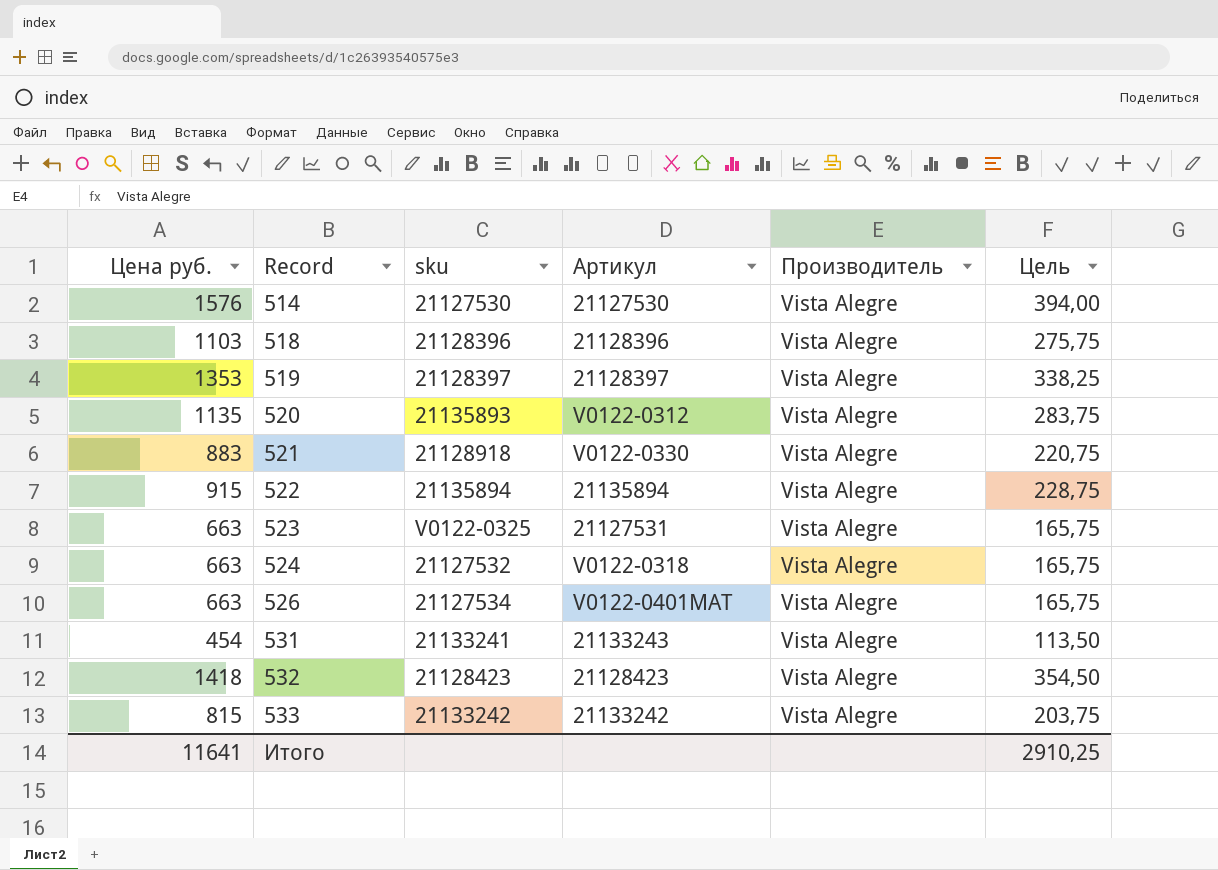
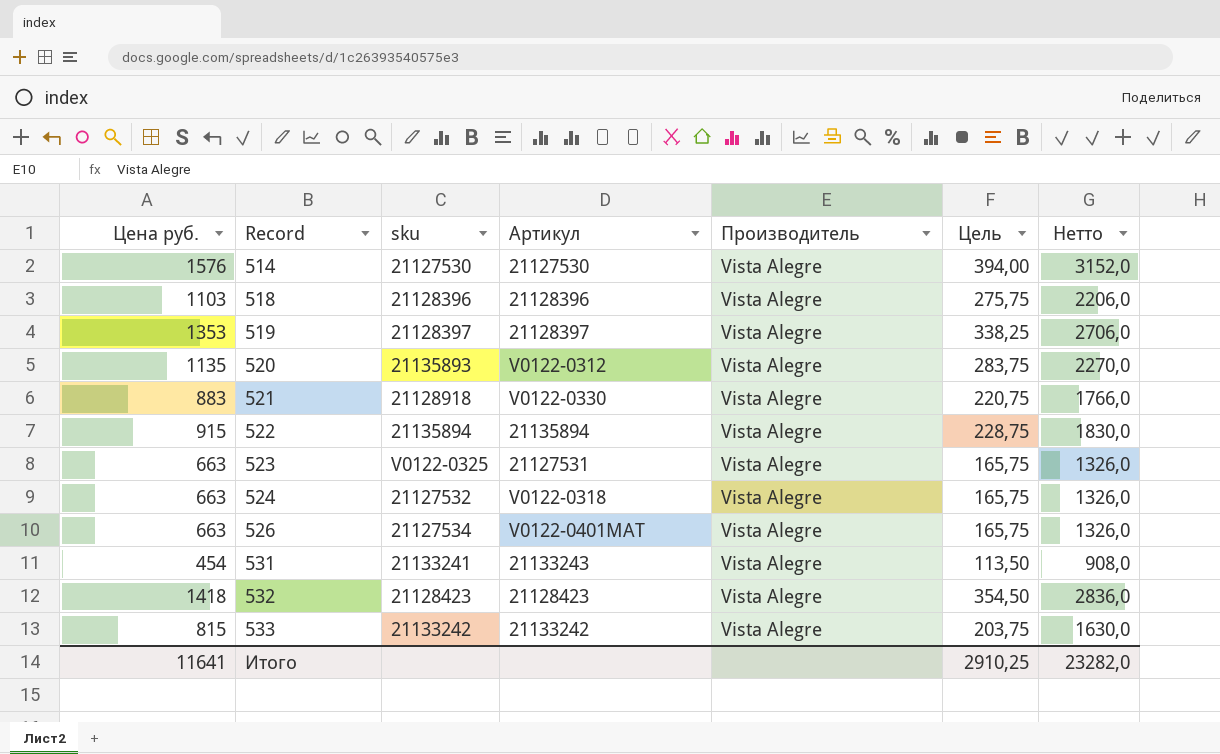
column Нетто | formula: none -> [Цена руб.] * 2

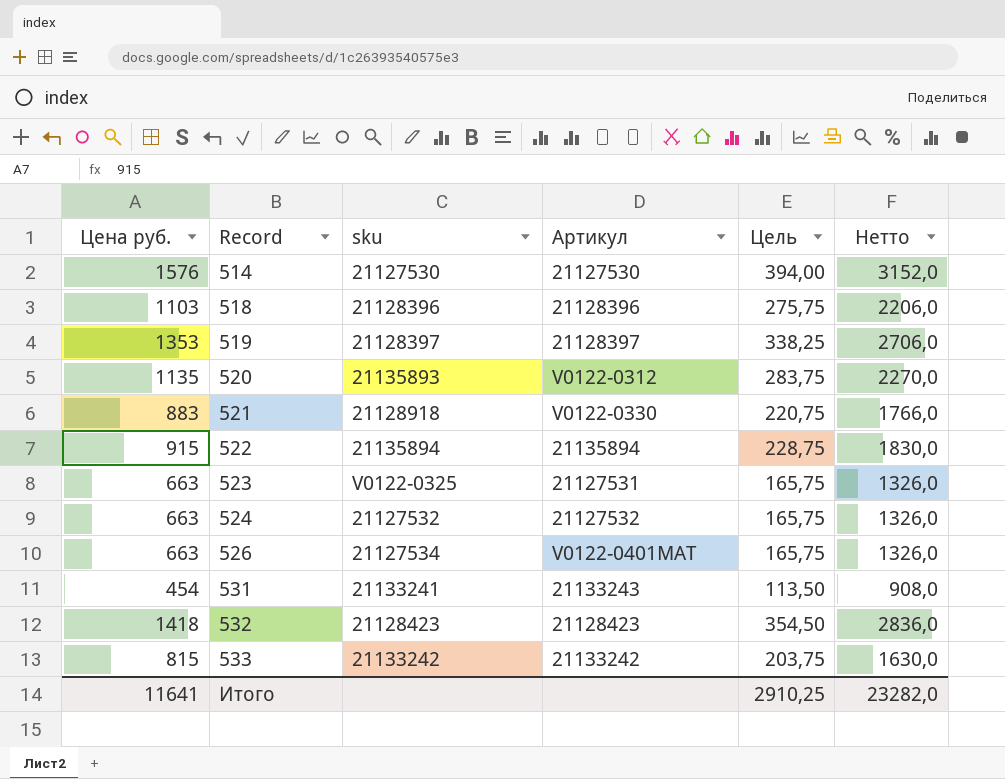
column Производитель | position: 5 -> none
524 | Артикул: V0122-0318 -> 21127532

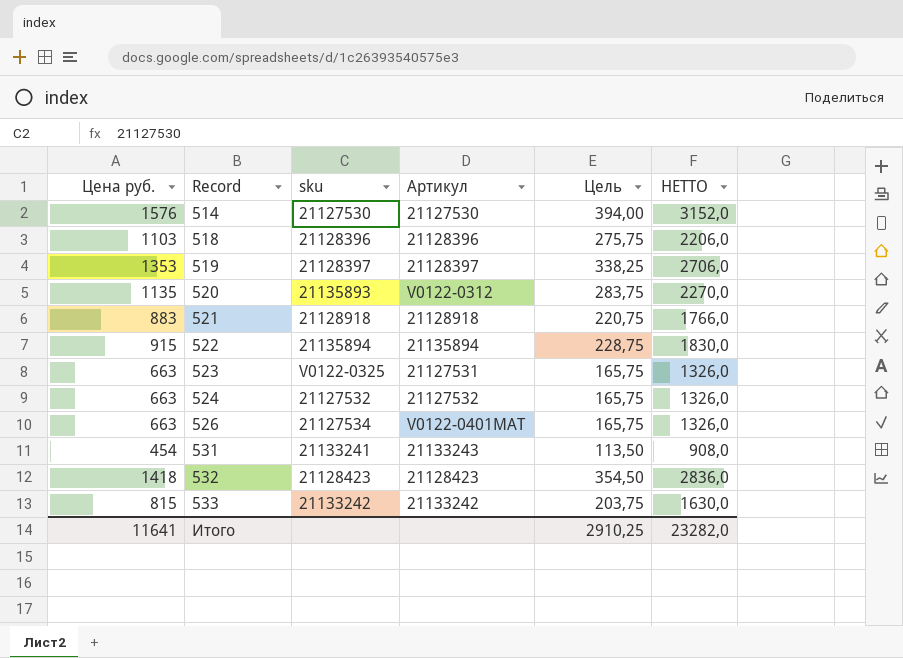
column name: Нетто -> НЕТТО
521 | Артикул: V0122-0330 -> 21128918

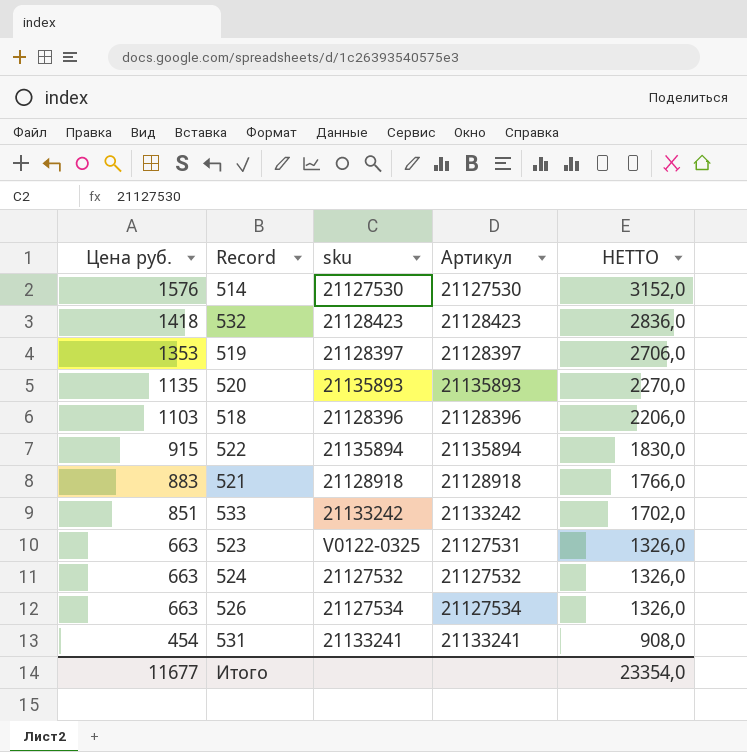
row order: Record ascending -> Цена руб. descending
column Цель | formula: [Цена руб.] * 0,25 -> none
520 | Артикул: V0122-0312 -> 21135893
533 | Цена руб.: 815 -> 851
533 | НЕТТО: 1630,0 -> 1702,0
526 | Артикул: V0122-0401MAT -> 21127534
531 | Артикул: 21133243 -> 21133241
Итого | Цена руб.: 11641 -> 11677
Итого | НЕТТО: 23282,0 -> 23354,0

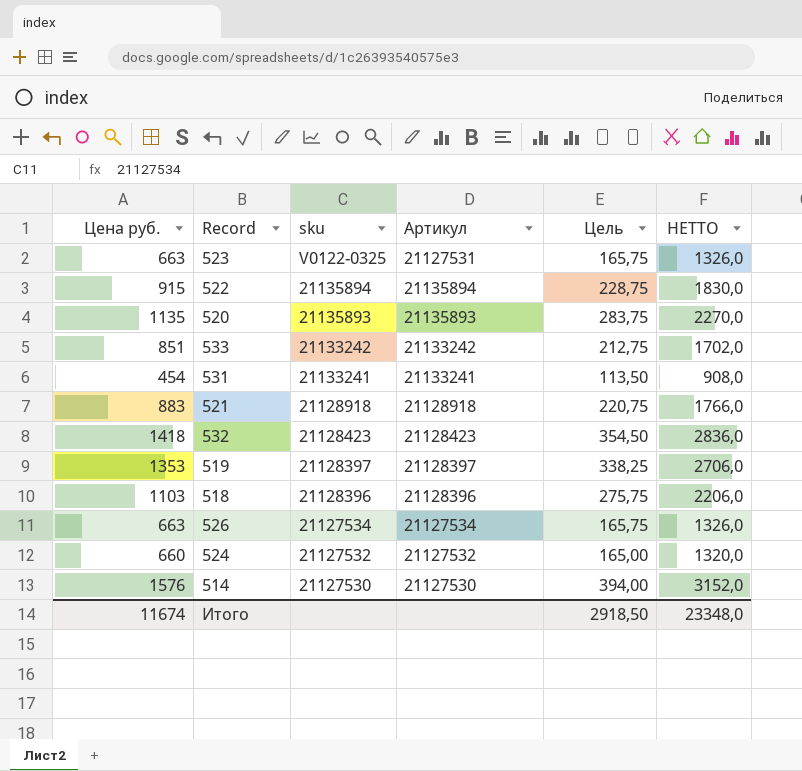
row order: Цена руб. descending -> sku descending
column Цель | formula: none -> [Цена руб.] * 0,25
524 | Цена руб.: 663 -> 660
524 | НЕТТО: 1326,0 -> 1320,0
Итого | Цена руб.: 11677 -> 11674
Итого | НЕТТО: 23354,0 -> 23348,0

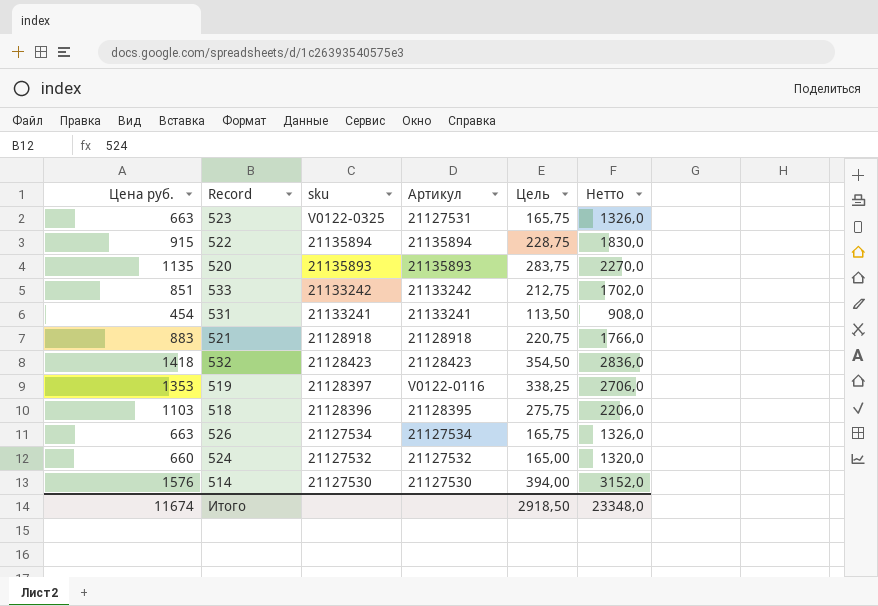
column name: НЕТТО -> Нетто
519 | Артикул: 21128397 -> V0122-0116
518 | Артикул: 21128396 -> 21128395

